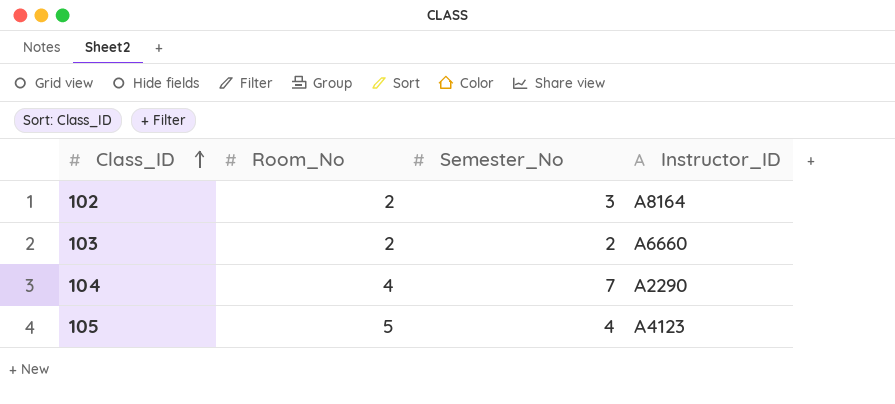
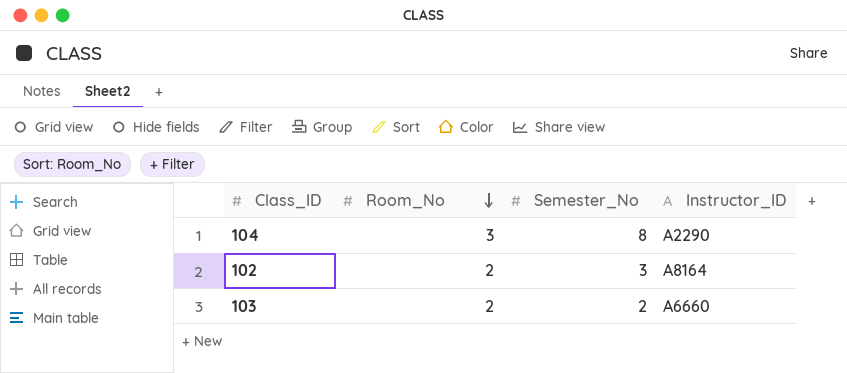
row order: Class_ID ascending -> Room_No descending
row 105: 5 | 4 | A4123 -> none
104 | Room_No: 4 -> 3
104 | Semester_No: 7 -> 8

